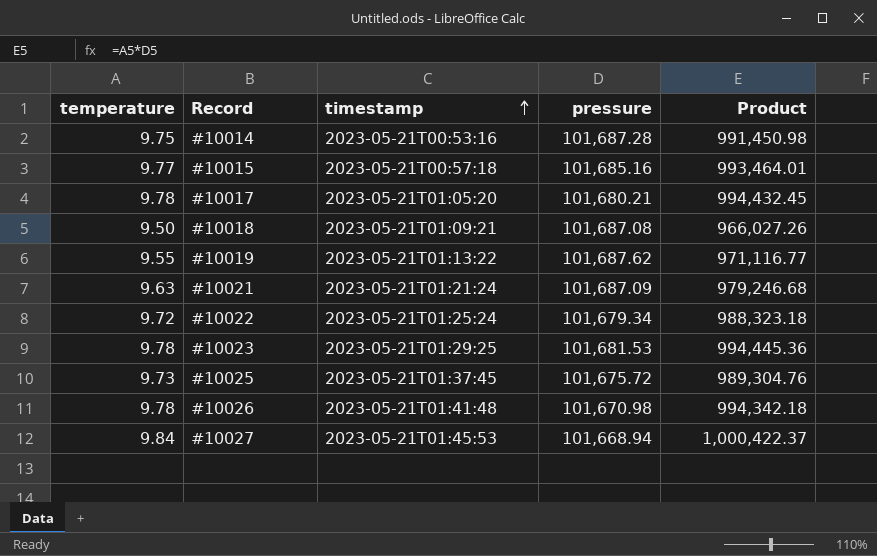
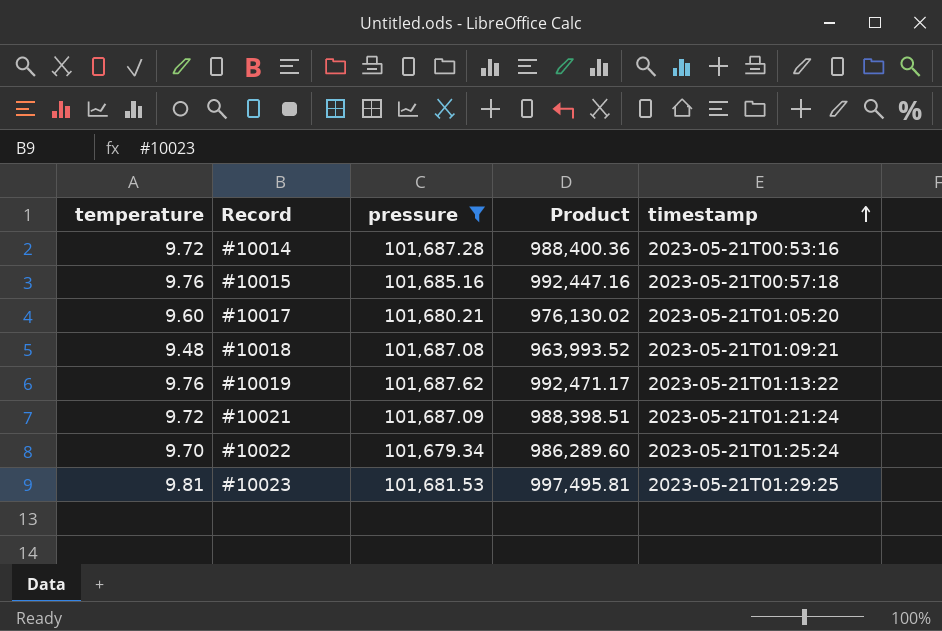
filter: none -> pressure >= 101,679.34
column timestamp | position: 3 -> 5
#10014 | temperature: 9.75 -> 9.72
#10014 | Product: 991,450.98 -> 988,400.36
#10015 | temperature: 9.77 -> 9.76
#10015 | Product: 993,464.01 -> 992,447.16
#10017 | temperature: 9.78 -> 9.60
#10017 | Product: 994,432.45 -> 976,130.02
#10018 | temperature: 9.50 -> 9.48
#10018 | Product: 966,027.26 -> 963,993.52
#10019 | temperature: 9.55 -> 9.76
#10019 | Product: 971,116.77 -> 992,471.17
#10021 | temperature: 9.63 -> 9.72
#10021 | Product: 979,246.68 -> 988,398.51
#10022 | temperature: 9.72 -> 9.70
#10022 | Product: 988,323.18 -> 986,289.60
#10023 | temperature: 9.78 -> 9.81
#10023 | Product: 994,445.36 -> 997,495.81

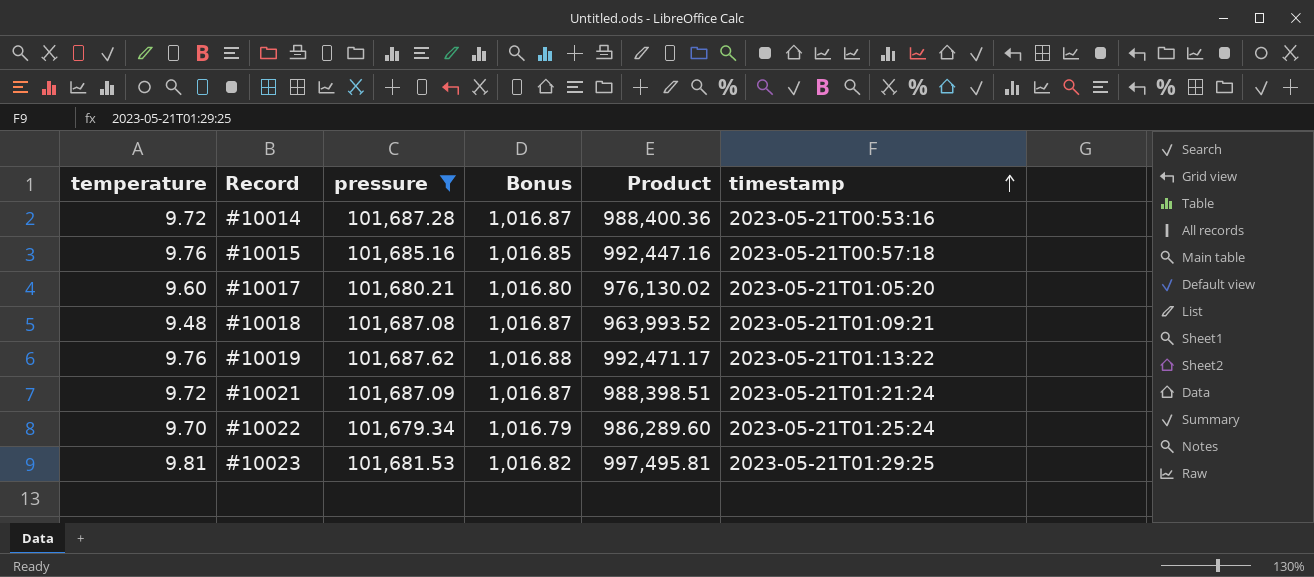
column Bonus | formula: none -> [pressure] * 0.01

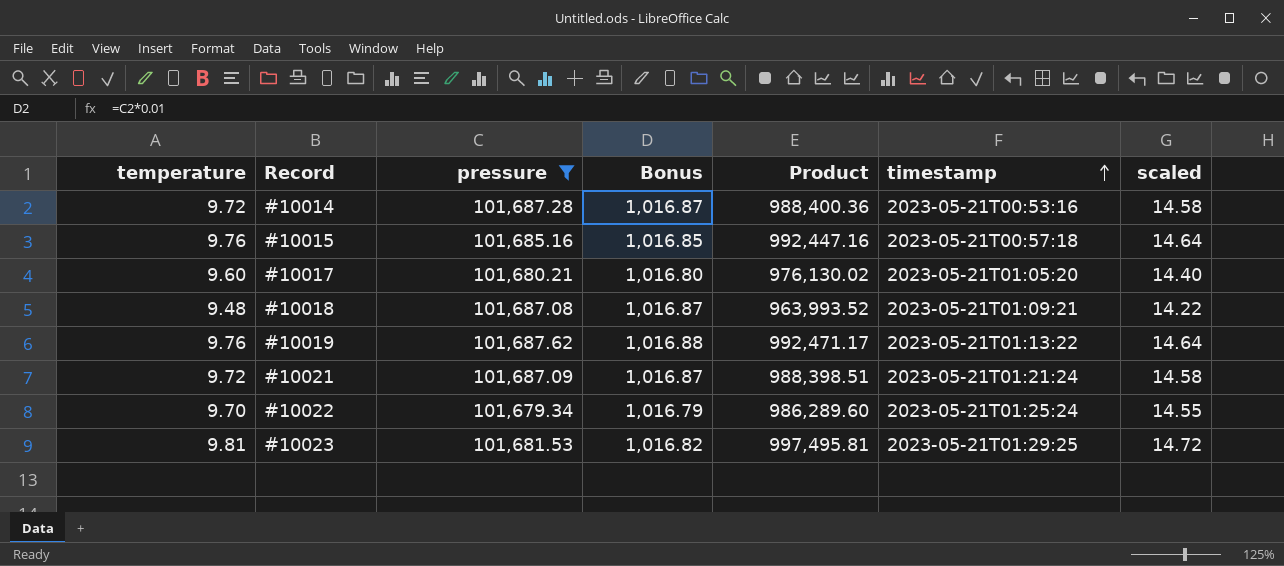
column scaled | formula: none -> [temperature] * 1.5

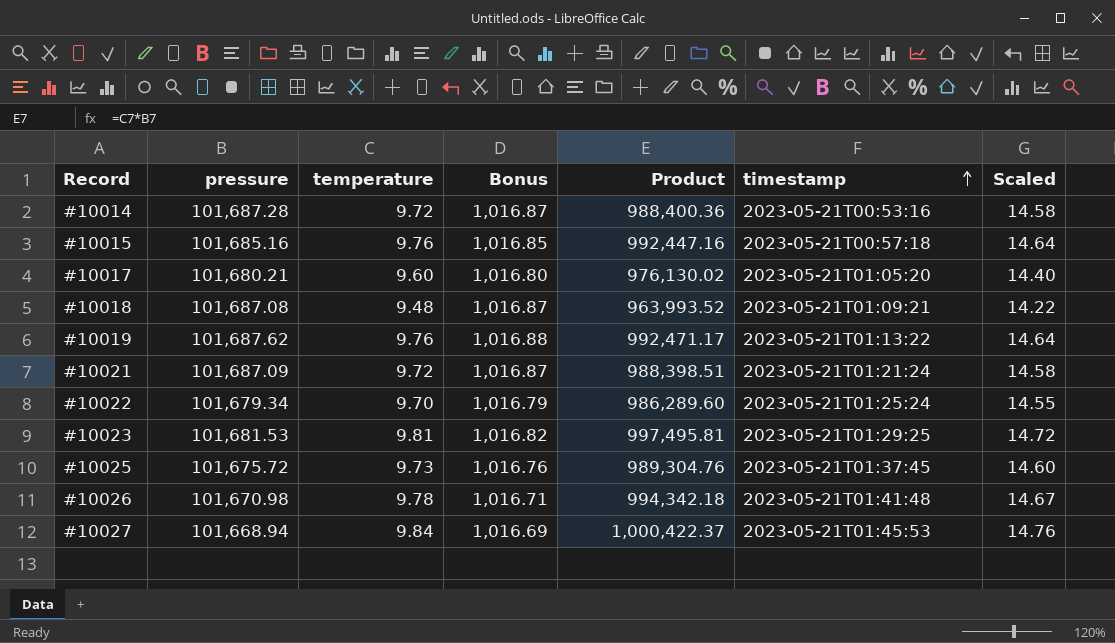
filter: pressure >= 101,679.34 -> none
column temperature | position: 1 -> 3
column name: scaled -> Scaled

